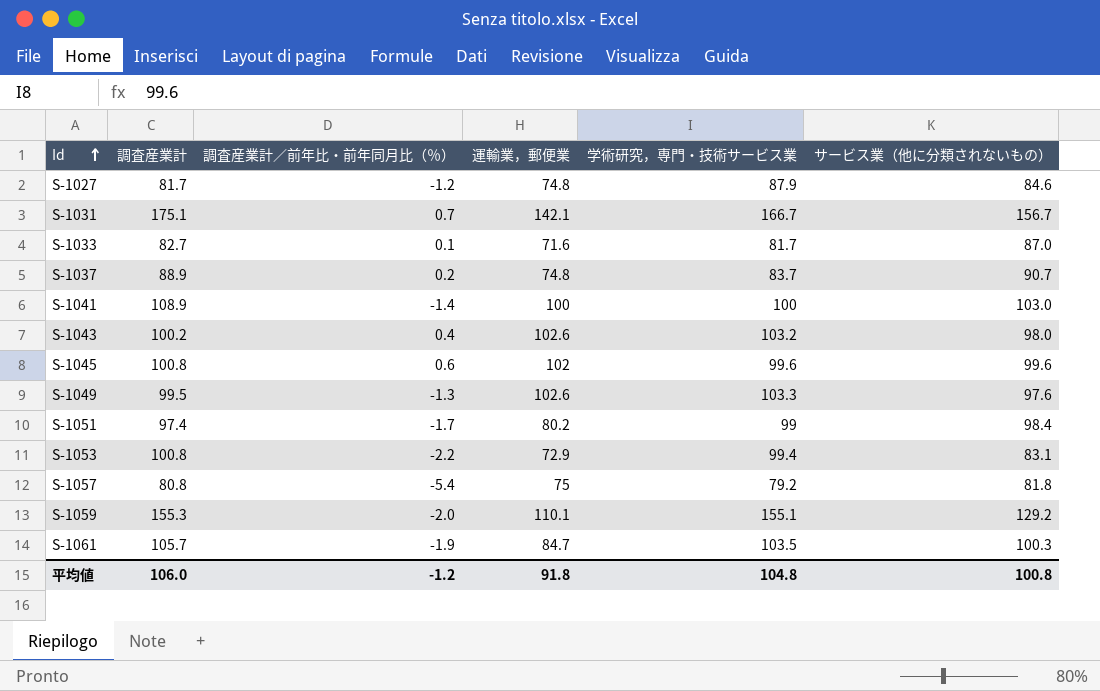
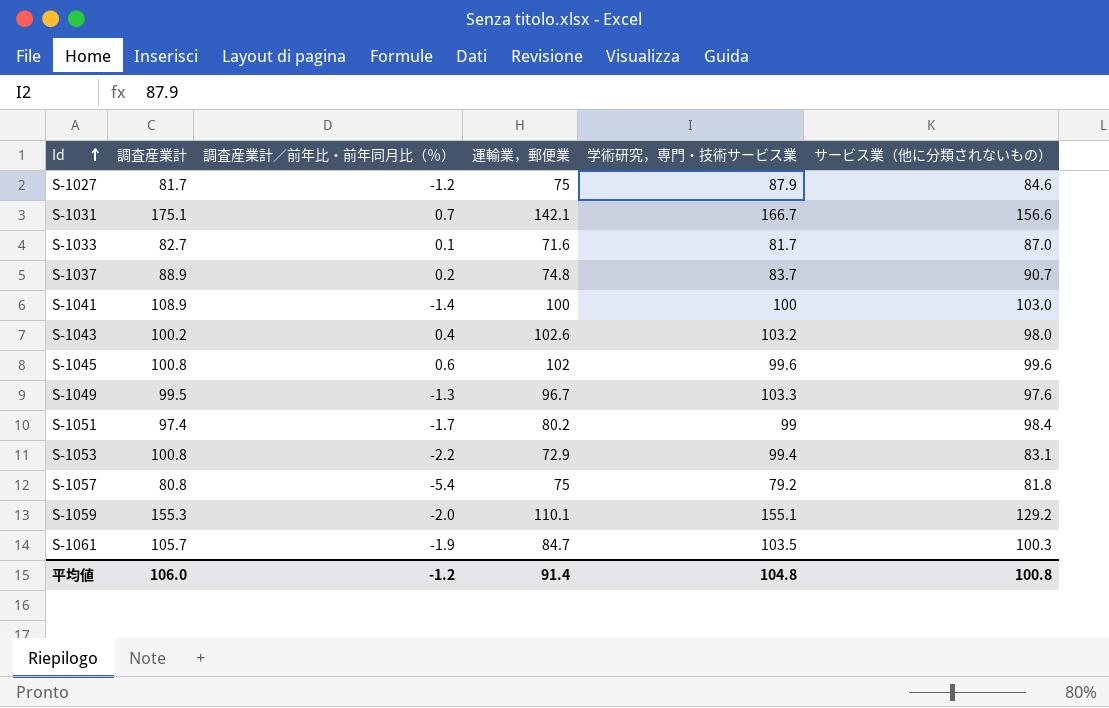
S-1027 | 運輸業，郵便業: 74.8 -> 75
S-1031 | サービス業（他に分類されないもの）: 156.7 -> 156.6
S-1049 | 運輸業，郵便業: 102.6 -> 96.7
平均値 | 運輸業，郵便業: 91.8 -> 91.4

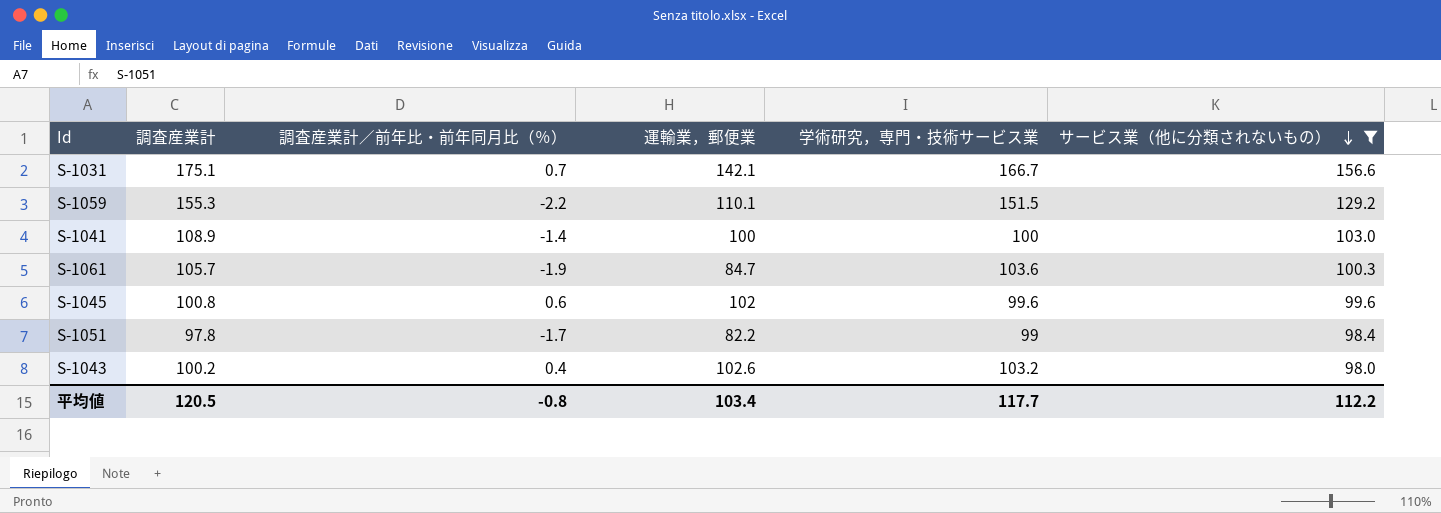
filter: none -> サービス業（他に分類されないもの） >= 98.0
row order: Id ascending -> サービス業（他に分類されないもの） descending
S-1059 | 調査産業計／前年比・前年同月比（％）: -2.0 -> -2.2
S-1059 | 学術研究，専門・技術サービス業: 155.1 -> 151.5
S-1061 | 学術研究，専門・技術サービス業: 103.5 -> 103.6
S-1051 | 調査産業計: 97.4 -> 97.8
S-1051 | 運輸業，郵便業: 80.2 -> 82.2
平均値 | 調査産業計: 106.0 -> 120.5
平均値 | 調査産業計／前年比・前年同月比（％）: -1.2 -> -0.8
平均値 | 運輸業，郵便業: 91.4 -> 103.4
平均値 | 学術研究，専門・技術サービス業: 104.8 -> 117.7
平均値 | サービス業（他に分類されないもの）: 100.8 -> 112.2

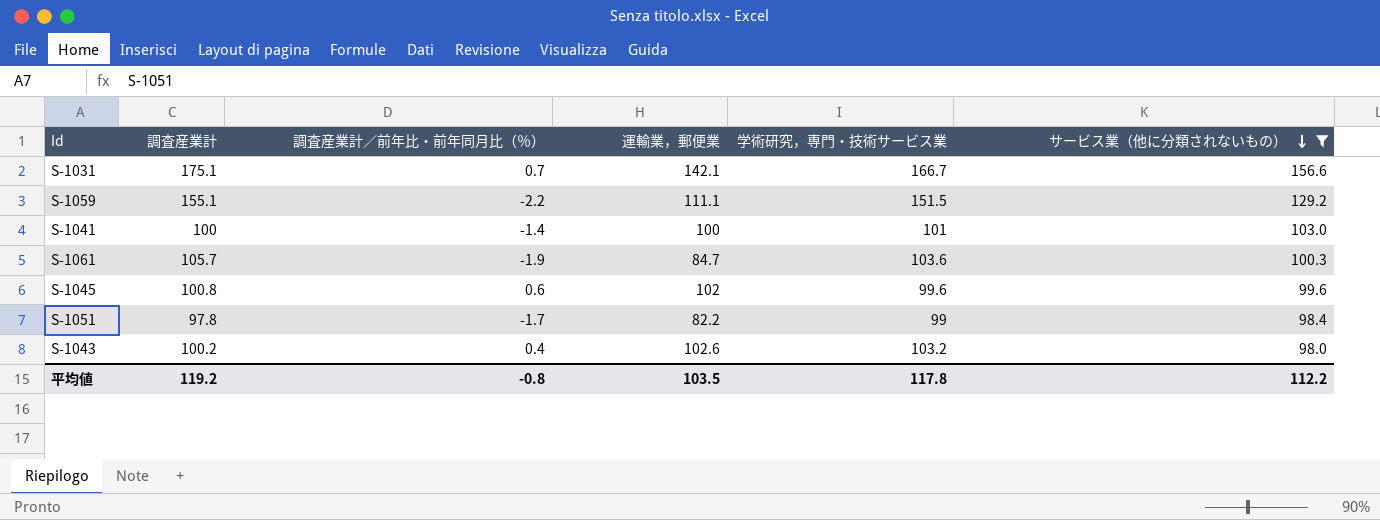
S-1059 | 調査産業計: 155.3 -> 155.1
S-1059 | 運輸業，郵便業: 110.1 -> 111.1
S-1041 | 調査産業計: 108.9 -> 100
S-1041 | 学術研究，専門・技術サービス業: 100 -> 101
平均値 | 調査産業計: 120.5 -> 119.2
平均値 | 運輸業，郵便業: 103.4 -> 103.5
平均値 | 学術研究，専門・技術サービス業: 117.7 -> 117.8

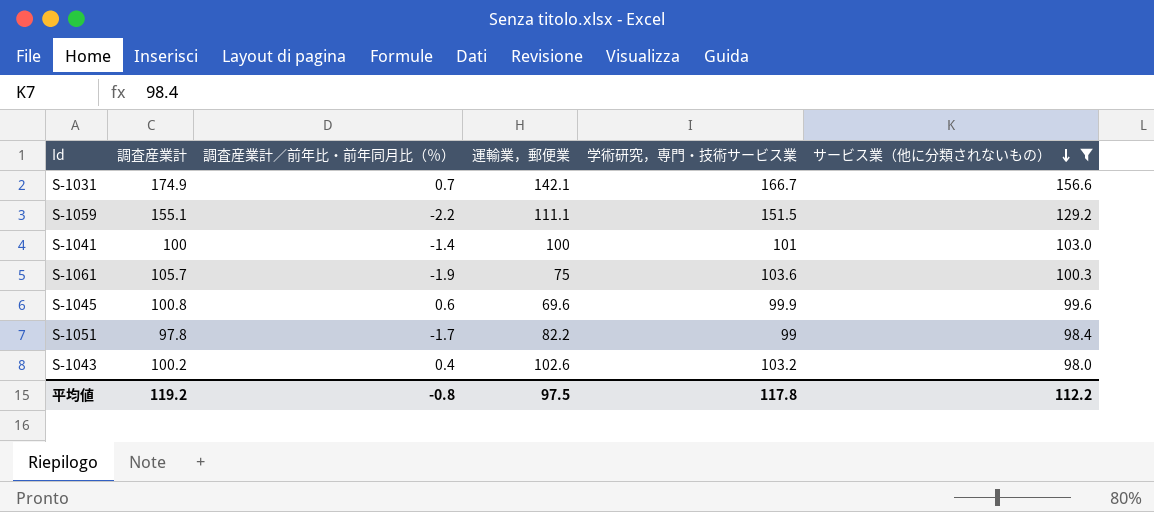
S-1031 | 調査産業計: 175.1 -> 174.9
S-1061 | 運輸業，郵便業: 84.7 -> 75
S-1045 | 運輸業，郵便業: 102 -> 69.6
S-1045 | 学術研究，専門・技術サービス業: 99.6 -> 99.9
平均値 | 運輸業，郵便業: 103.5 -> 97.5

